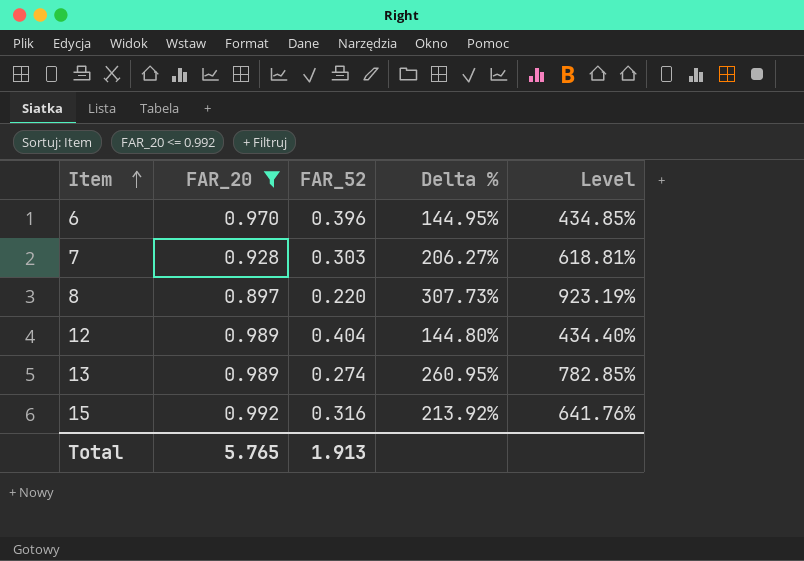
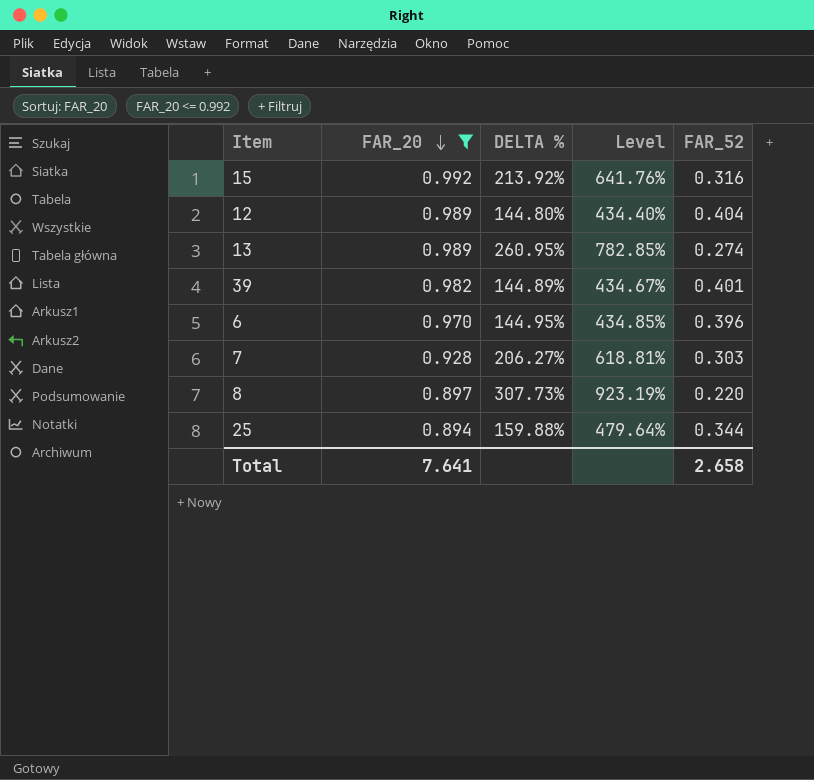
row order: Item ascending -> FAR_20 descending
column name: Delta % -> DELTA %
column FAR_52 | position: 3 -> 5
row 39: none -> 0.982 | 144.89% | 434.67% | 0.401
row 25: none -> 0.894 | 159.88% | 479.64% | 0.344
Total | FAR_20: 5.765 -> 7.641
Total | FAR_52: 1.913 -> 2.658

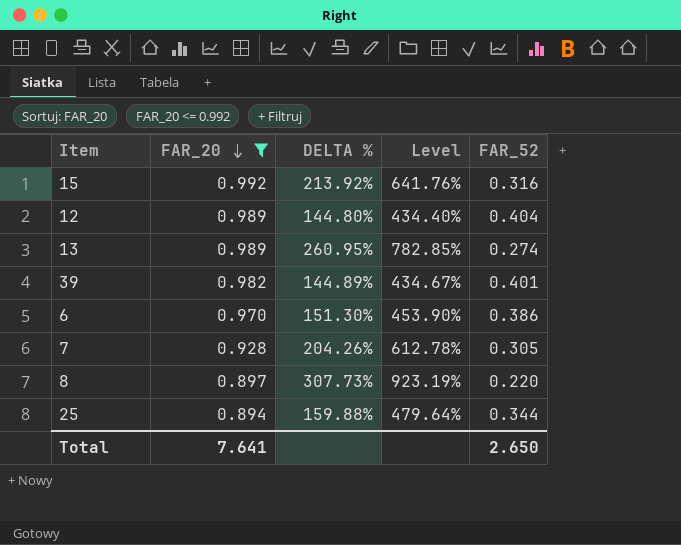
6 | DELTA %: 144.95% -> 151.30%
6 | Level: 434.85% -> 453.90%
6 | FAR_52: 0.396 -> 0.386
7 | DELTA %: 206.27% -> 204.26%
7 | Level: 618.81% -> 612.78%
7 | FAR_52: 0.303 -> 0.305
Total | FAR_52: 2.658 -> 2.650

